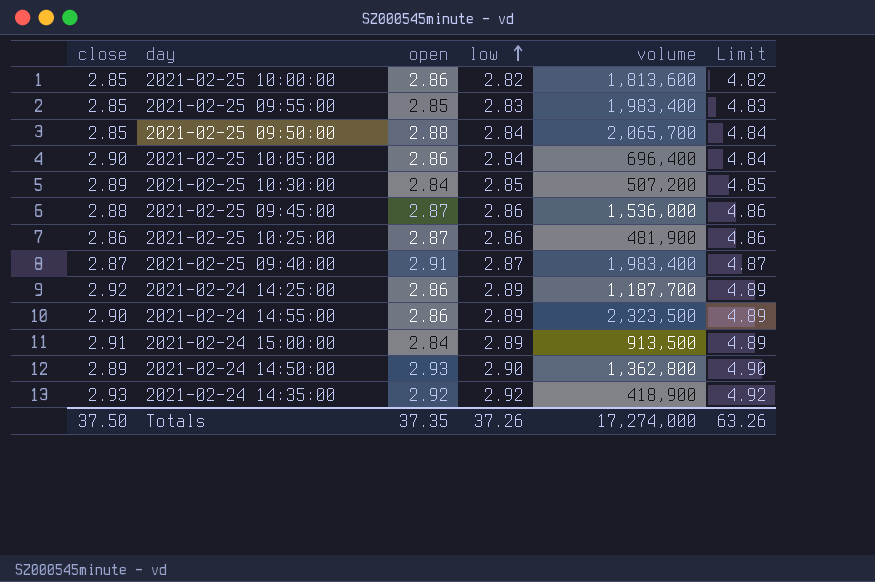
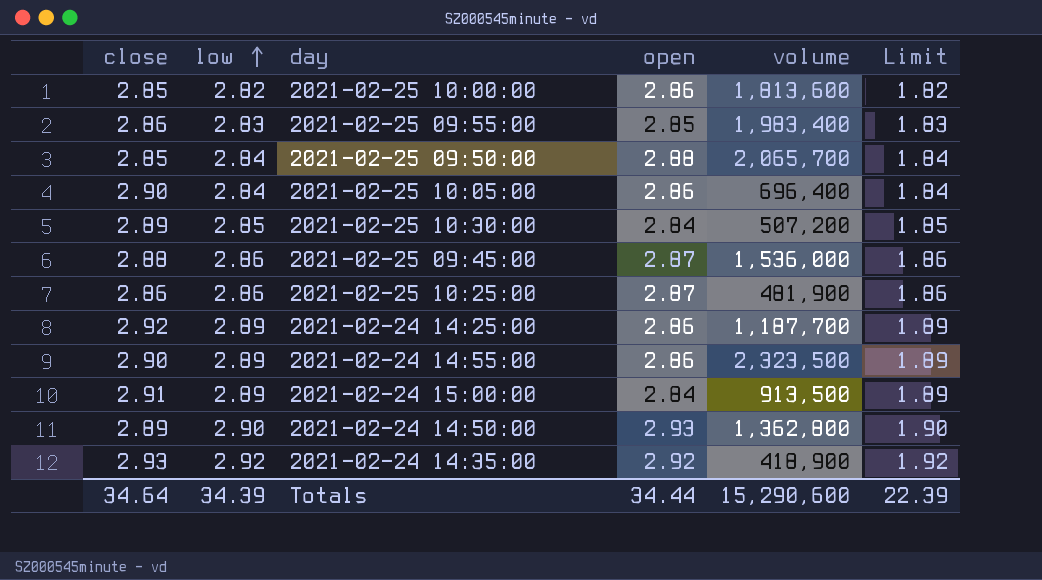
column low | position: 4 -> 2
column Limit | formula: [low] + 2 -> [low] - 1
row 2021-02-25 09:40:00: 2.87 | 2.91 | 2.87 | 1,983,400 | 4.87 -> none
2021-02-25 09:55:00 | close: 2.85 -> 2.86
Totals | close: 37.50 -> 34.64
Totals | low: 37.26 -> 34.39
Totals | open: 37.35 -> 34.44
Totals | volume: 17,274,000 -> 15,290,600
Totals | Limit: 63.26 -> 22.39

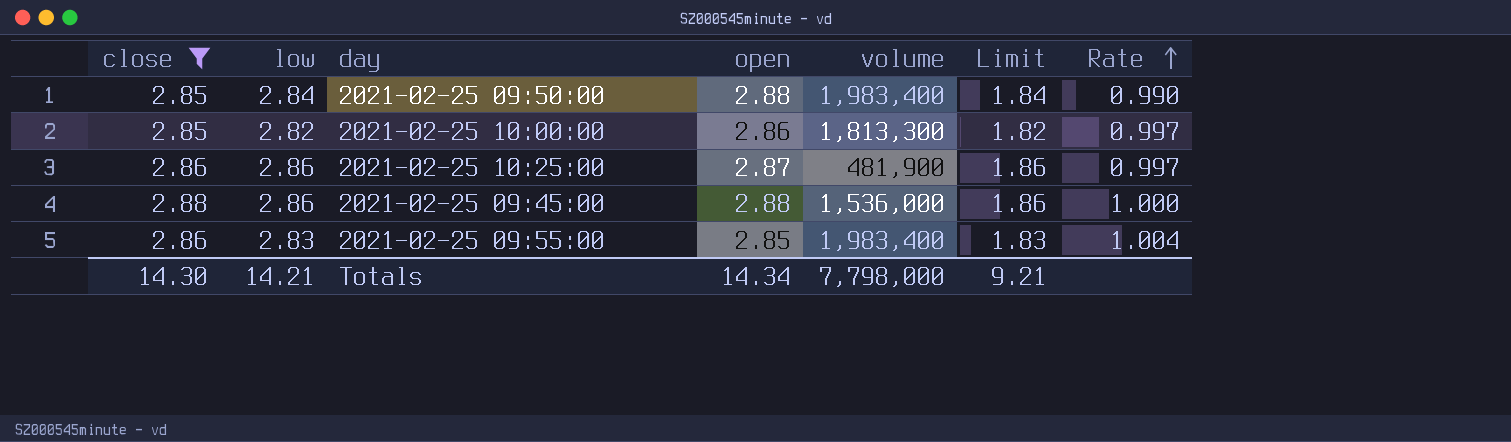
filter: none -> close <= 2.88
row order: low ascending -> Rate ascending
column Rate | formula: none -> [close] / [open]
2021-02-25 09:50:00 | volume: 2,065,700 -> 1,983,400
2021-02-25 10:00:00 | volume: 1,813,600 -> 1,813,300
2021-02-25 09:45:00 | open: 2.87 -> 2.88
Totals | close: 34.64 -> 14.30
Totals | low: 34.39 -> 14.21
Totals | open: 34.44 -> 14.34
Totals | volume: 15,290,600 -> 7,798,000
Totals | Limit: 22.39 -> 9.21

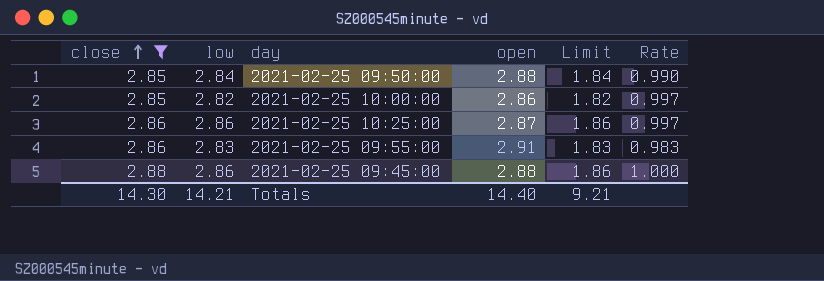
row order: Rate ascending -> close ascending
column volume | position: 5 -> none
2021-02-25 09:55:00 | open: 2.85 -> 2.91
2021-02-25 09:55:00 | Rate: 1.004 -> 0.983
Totals | open: 14.34 -> 14.40

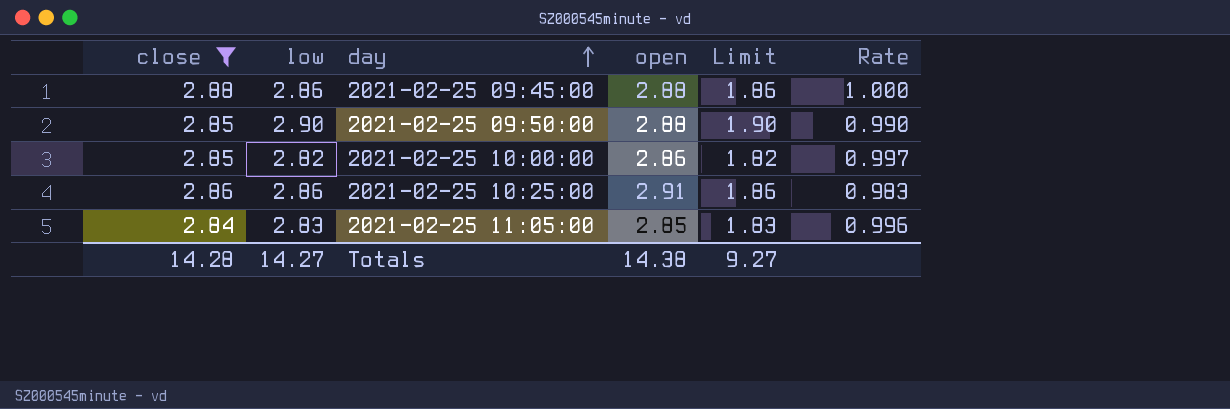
row order: close ascending -> day ascending
row 2021-02-25 09:55:00: 2.86 | 2.83 | 2.91 | 1.83 | 0.983 -> none
2021-02-25 09:50:00 | low: 2.84 -> 2.90
2021-02-25 09:50:00 | Limit: 1.84 -> 1.90
2021-02-25 10:25:00 | open: 2.87 -> 2.91
2021-02-25 10:25:00 | Rate: 0.997 -> 0.983
row 2021-02-25 11:05:00: none -> 2.84 | 2.83 | 2.85 | 1.83 | 0.996
Totals | close: 14.30 -> 14.28
Totals | low: 14.21 -> 14.27
Totals | open: 14.40 -> 14.38
Totals | Limit: 9.21 -> 9.27

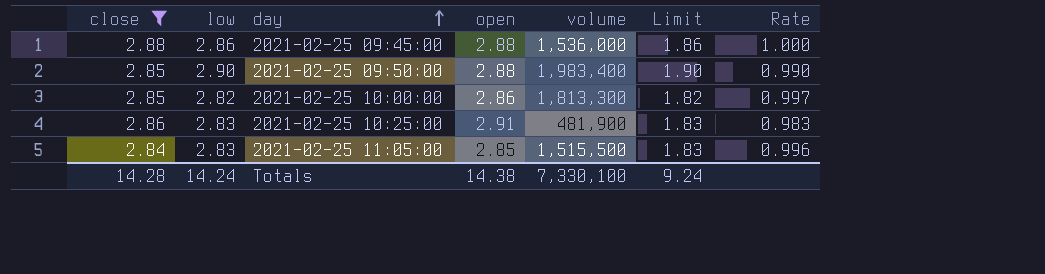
column volume | position: none -> 5
2021-02-25 10:25:00 | low: 2.86 -> 2.83
2021-02-25 10:25:00 | Limit: 1.86 -> 1.83
Totals | low: 14.27 -> 14.24
Totals | Limit: 9.27 -> 9.24

